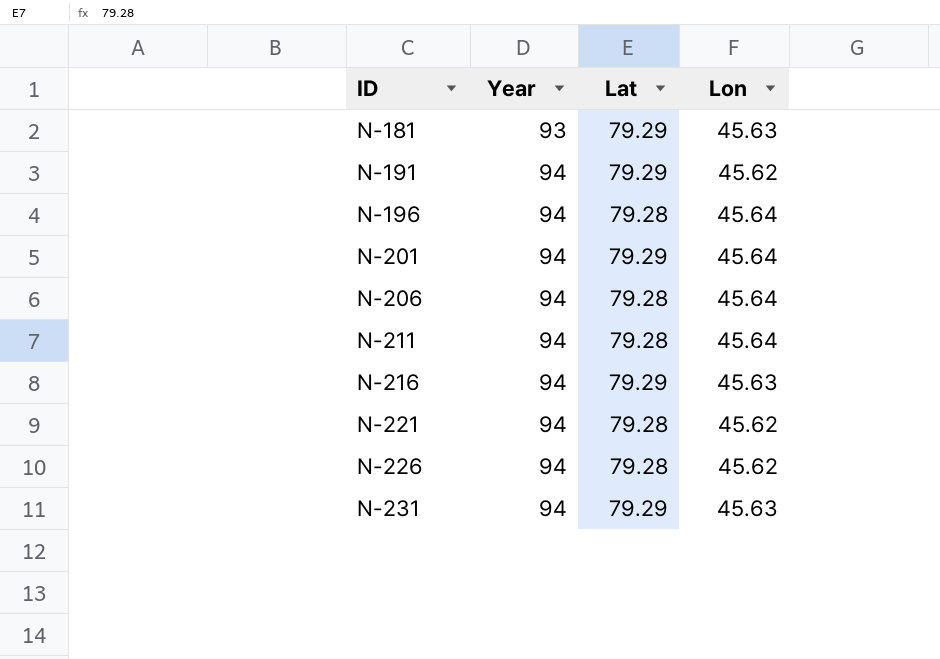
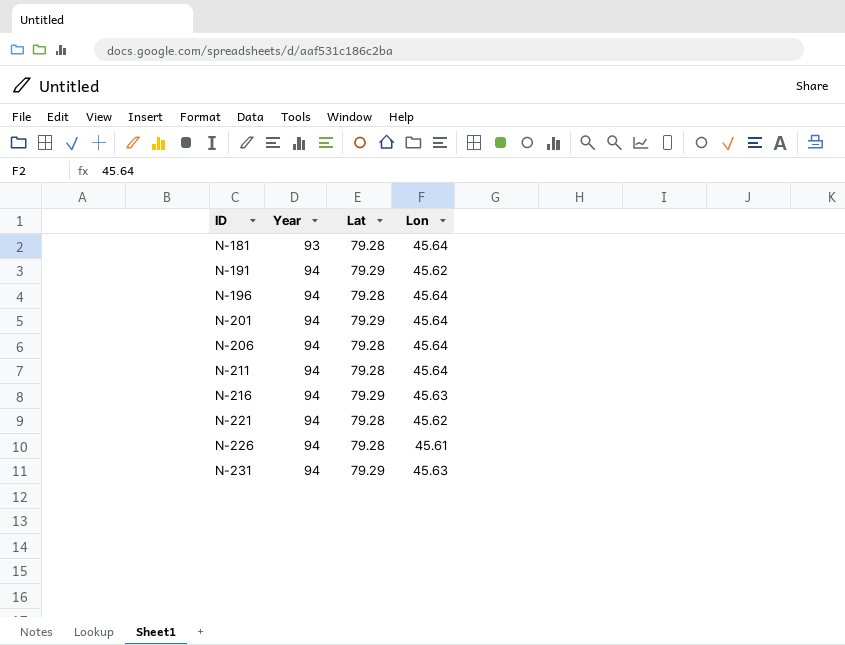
N-181 | Lat: 79.29 -> 79.28
N-181 | Lon: 45.63 -> 45.64
N-226 | Lon: 45.62 -> 45.61

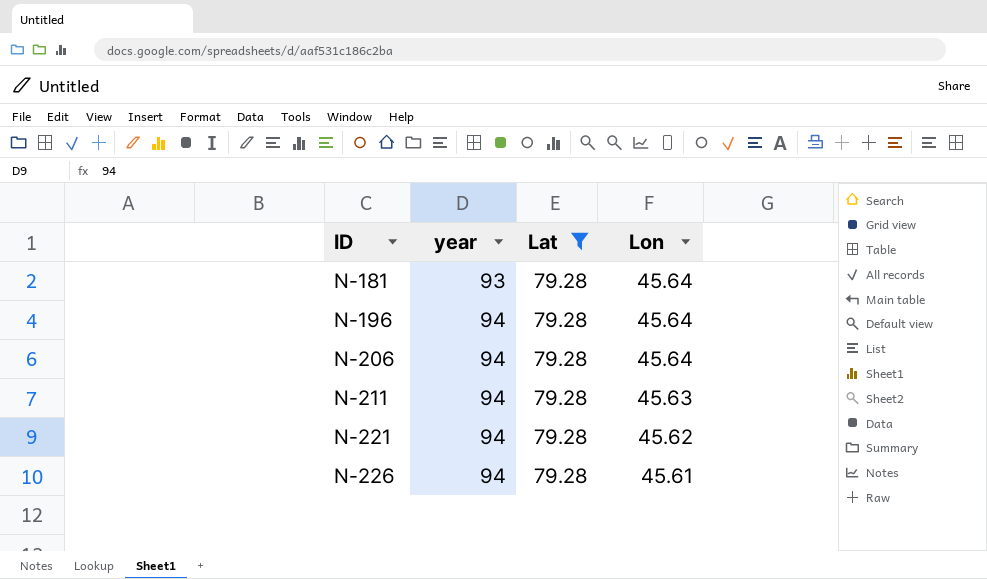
filter: none -> Lat = 79.28
column name: Year -> year
N-211 | Lon: 45.64 -> 45.63

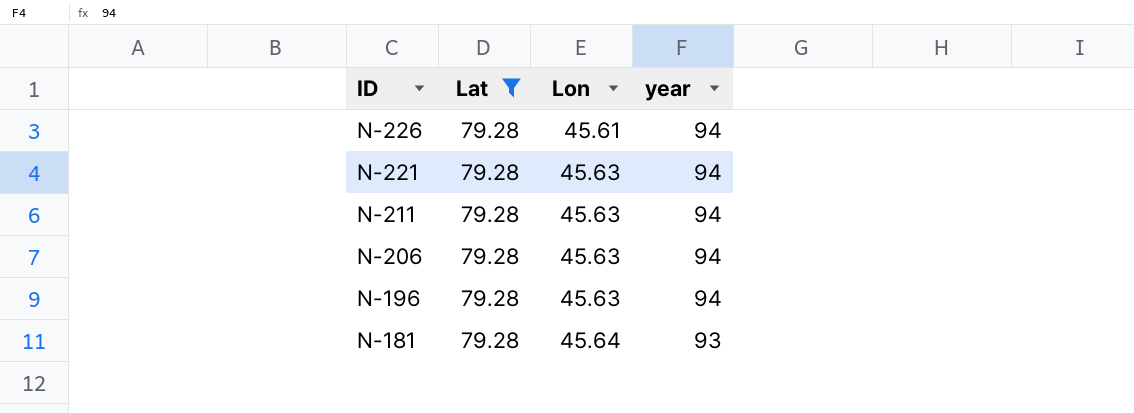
row order: ID ascending -> ID descending
column year | position: 2 -> 4
N-221 | Lon: 45.62 -> 45.63
N-206 | Lon: 45.64 -> 45.63
N-196 | Lon: 45.64 -> 45.63

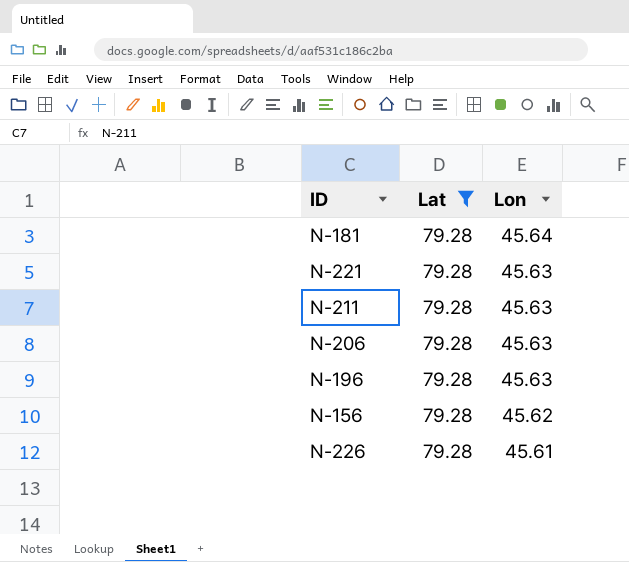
row order: ID descending -> Lon descending
column year | position: 4 -> none
row N-156: none -> 79.28 | 45.62

